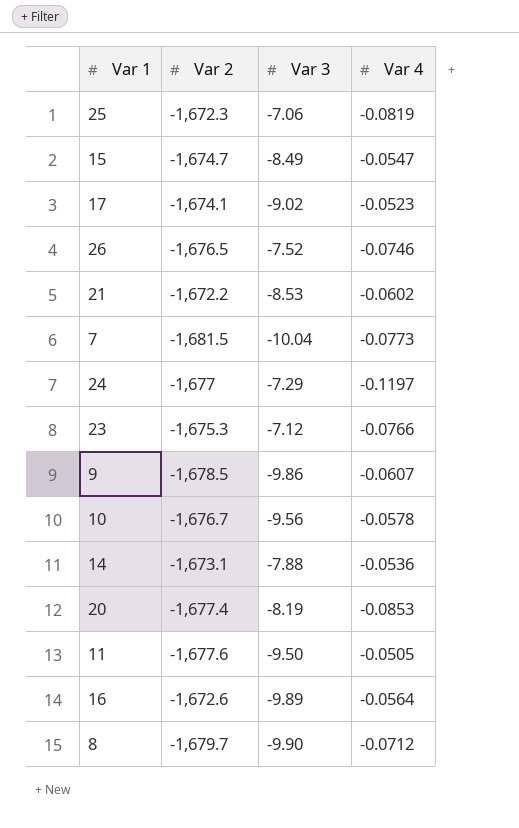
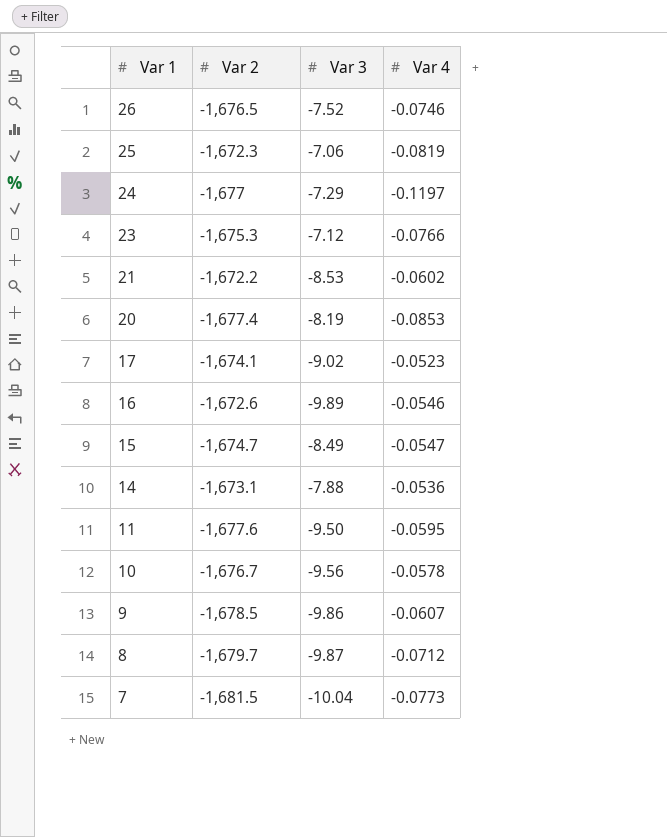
row order: none -> Var 1 descending
16 | Var 4: -0.0564 -> -0.0546
11 | Var 4: -0.0505 -> -0.0595
8 | Var 3: -9.90 -> -9.87

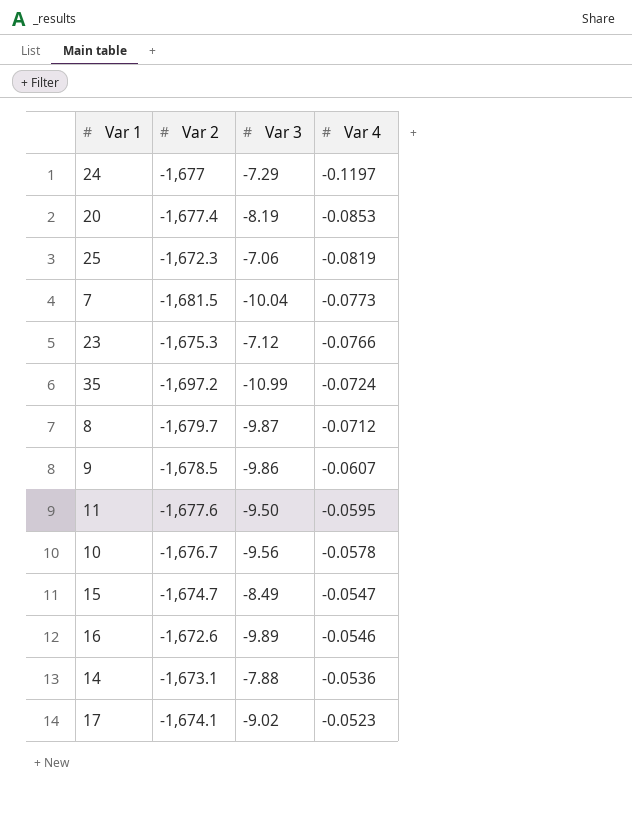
row order: Var 1 descending -> Var 4 ascending
row 26: -1,676.5 | -7.52 | -0.0746 -> none
row 21: -1,672.2 | -8.53 | -0.0602 -> none
row 35: none -> -1,697.2 | -10.99 | -0.0724

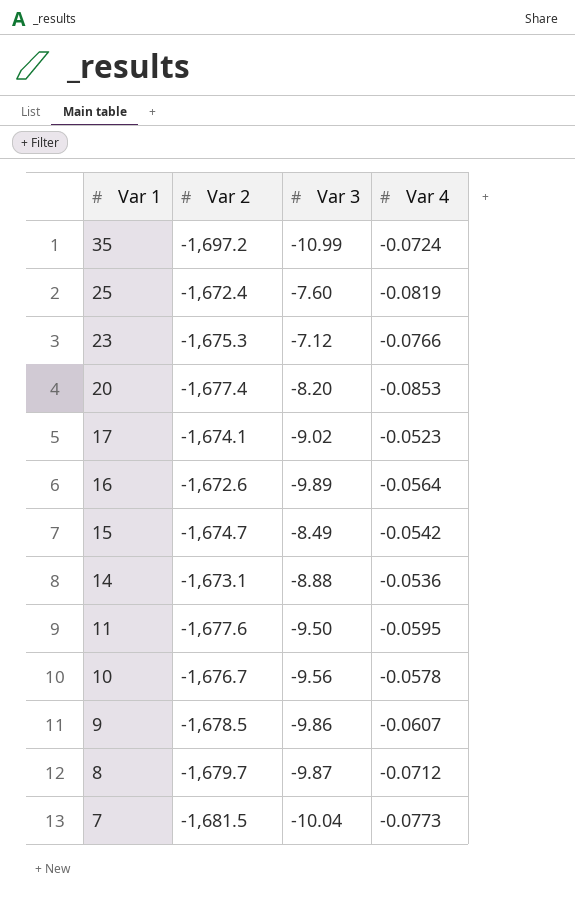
row order: Var 4 ascending -> Var 1 descending
row 24: -1,677 | -7.29 | -0.1197 -> none
25 | Var 2: -1,672.3 -> -1,672.4
25 | Var 3: -7.06 -> -7.60
20 | Var 3: -8.19 -> -8.20
16 | Var 4: -0.0546 -> -0.0564
15 | Var 4: -0.0547 -> -0.0542
14 | Var 3: -7.88 -> -8.88

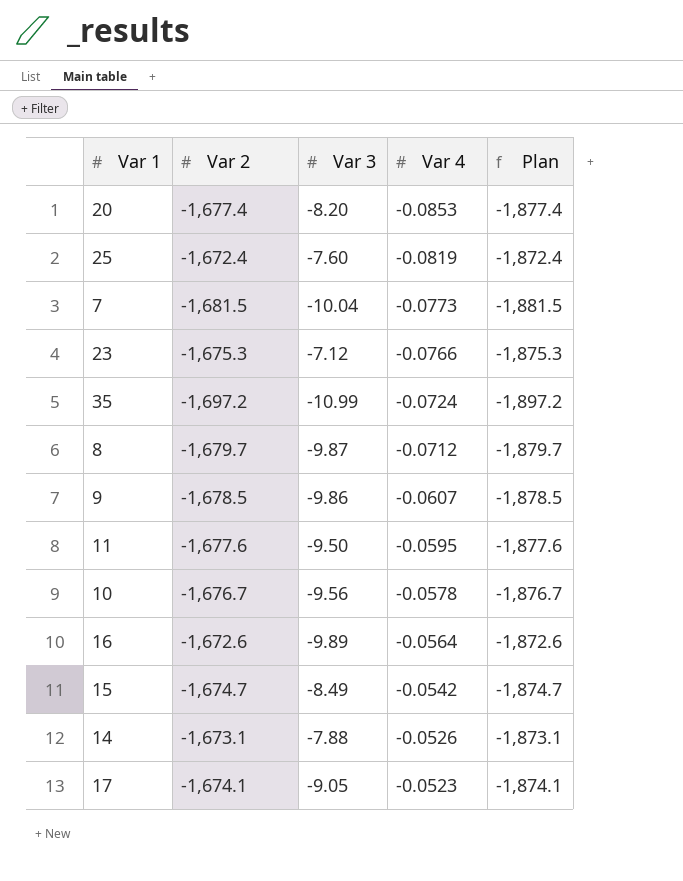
row order: Var 1 descending -> Var 4 ascending
column Plan | formula: none -> [Var 2] - 200
14 | Var 3: -8.88 -> -7.88
14 | Var 4: -0.0536 -> -0.0526
17 | Var 3: -9.02 -> -9.05

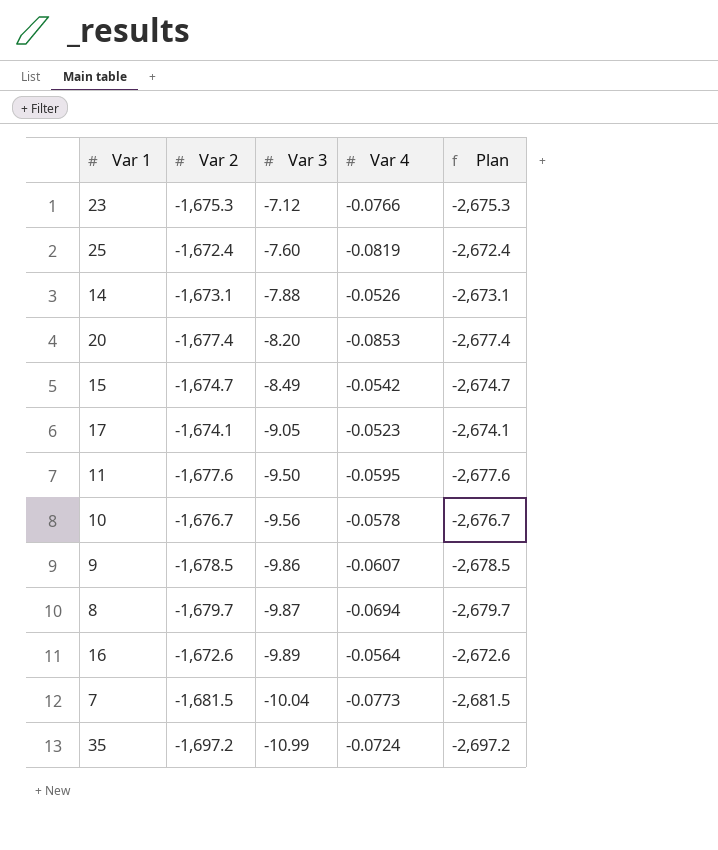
row order: Var 4 ascending -> Var 3 descending
column Plan | formula: [Var 2] - 200 -> [Var 2] - 1000
8 | Var 4: -0.0712 -> -0.0694

